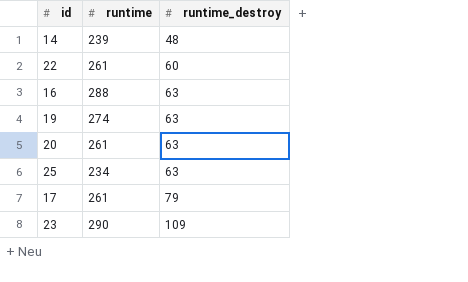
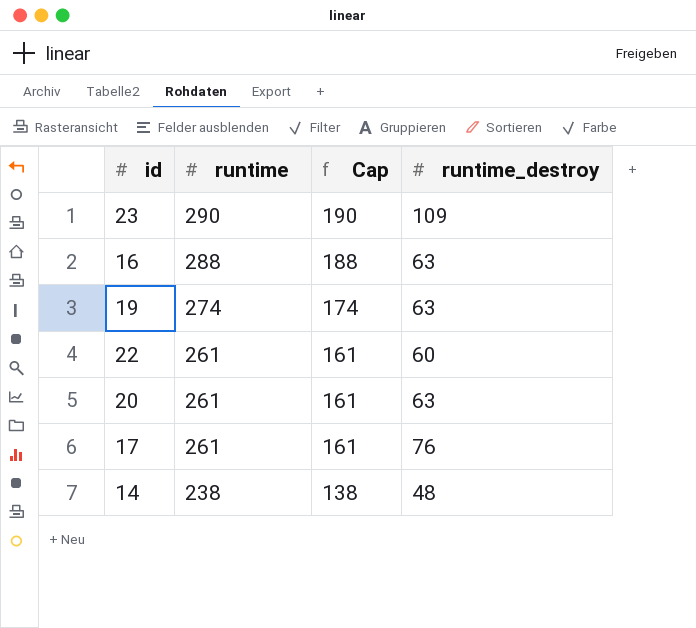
row order: runtime_destroy ascending -> runtime descending
column Cap | formula: none -> [runtime] - 100
row 25: 234 | 63 -> none
17 | runtime_destroy: 79 -> 76
14 | runtime: 239 -> 238

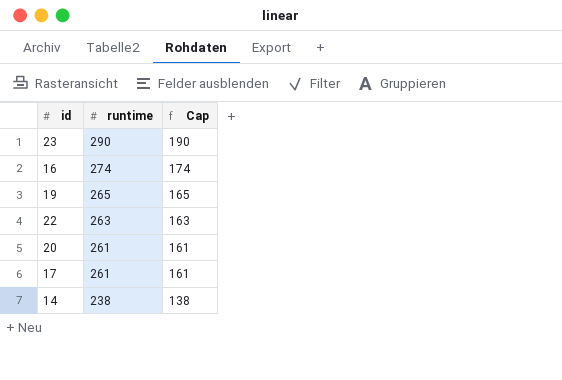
column runtime_destroy | position: 4 -> none
16 | runtime: 288 -> 274
16 | Cap: 188 -> 174
19 | runtime: 274 -> 265
19 | Cap: 174 -> 165
22 | runtime: 261 -> 263
22 | Cap: 161 -> 163

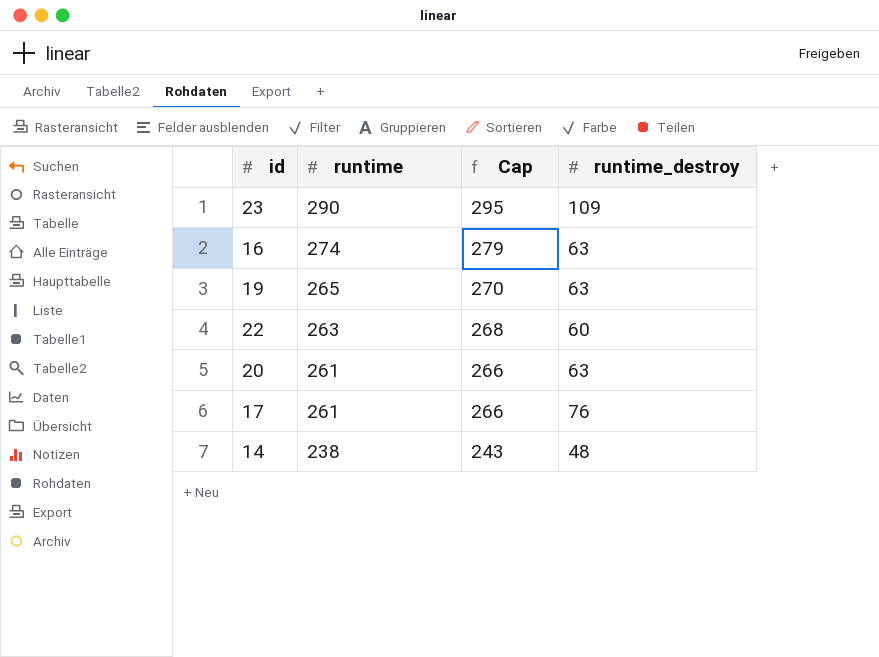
column Cap | formula: [runtime] - 100 -> [runtime] + 5
column runtime_destroy | position: none -> 4

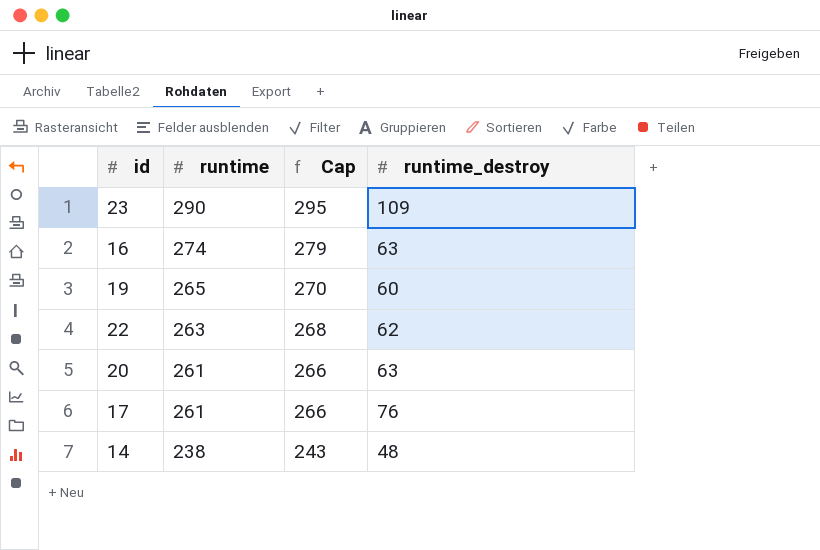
19 | runtime_destroy: 63 -> 60
22 | runtime_destroy: 60 -> 62

